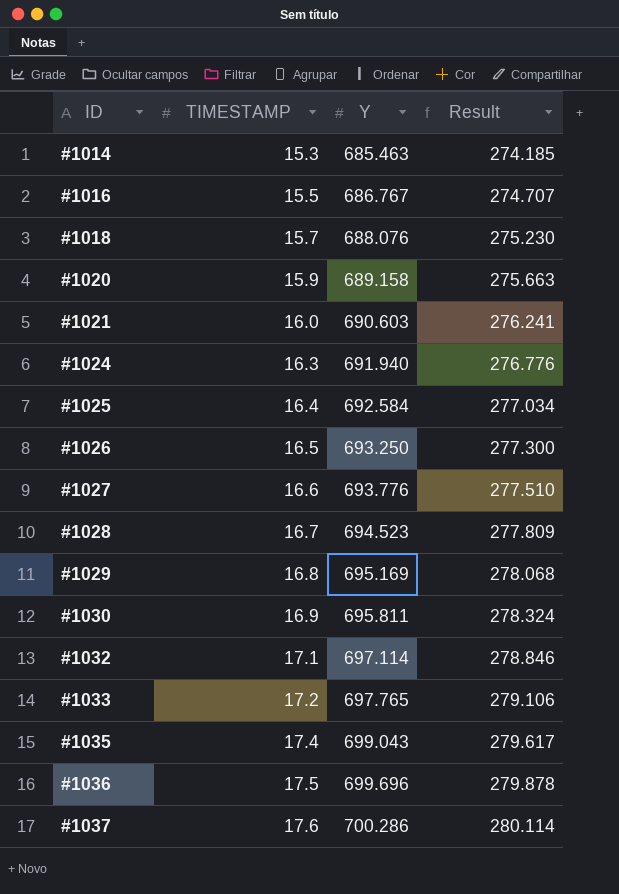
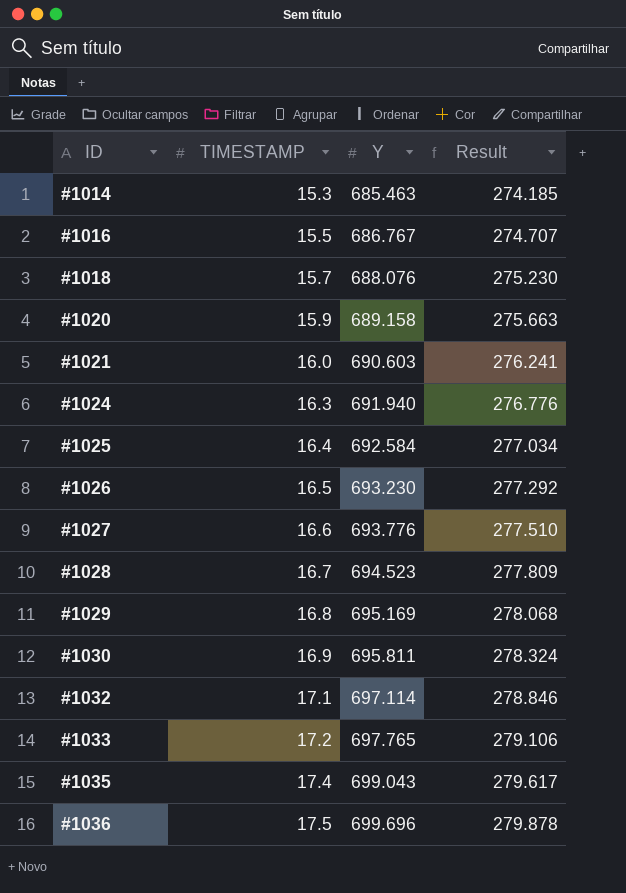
row #1037: 17.6 | 700.286 | 280.114 -> none
#1026 | Y: 693.250 -> 693.230
#1026 | Result: 277.300 -> 277.292

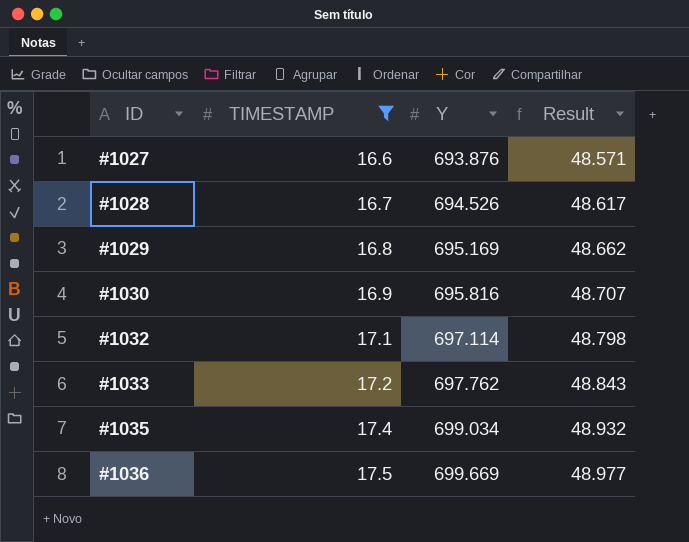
filter: none -> TIMESTAMP >= 16.6
column Result | formula: [Y] * 0.4 -> [Y] * 0.07
#1027 | Y: 693.776 -> 693.876
#1028 | Y: 694.523 -> 694.526
#1030 | Y: 695.811 -> 695.816
#1033 | Y: 697.765 -> 697.762
#1035 | Y: 699.043 -> 699.034
#1036 | Y: 699.696 -> 699.669

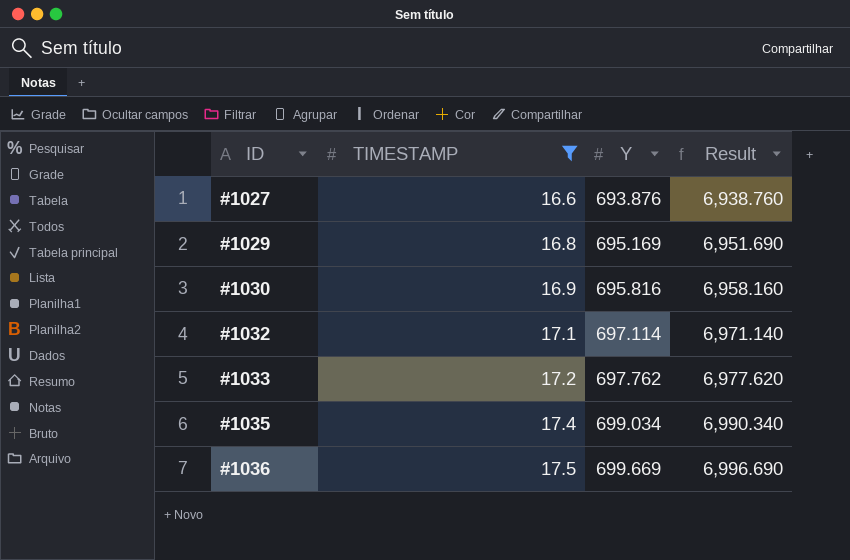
column Result | formula: [Y] * 0.07 -> [Y] * 10
row #1028: 16.7 | 694.526 | 48.617 -> none

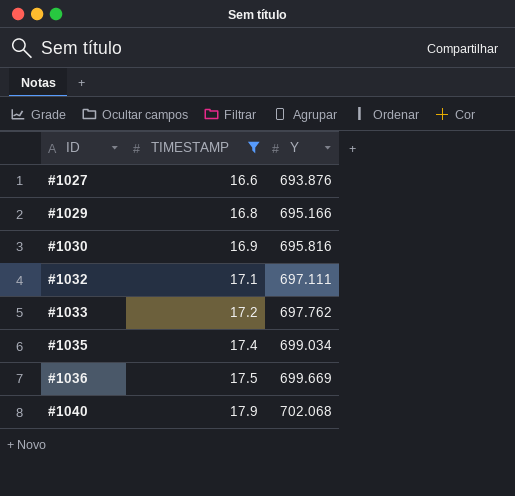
column Result | formula: [Y] * 10 -> none
#1029 | Y: 695.169 -> 695.166
#1032 | Y: 697.114 -> 697.111
row #1040: none -> 17.9 | 702.068

